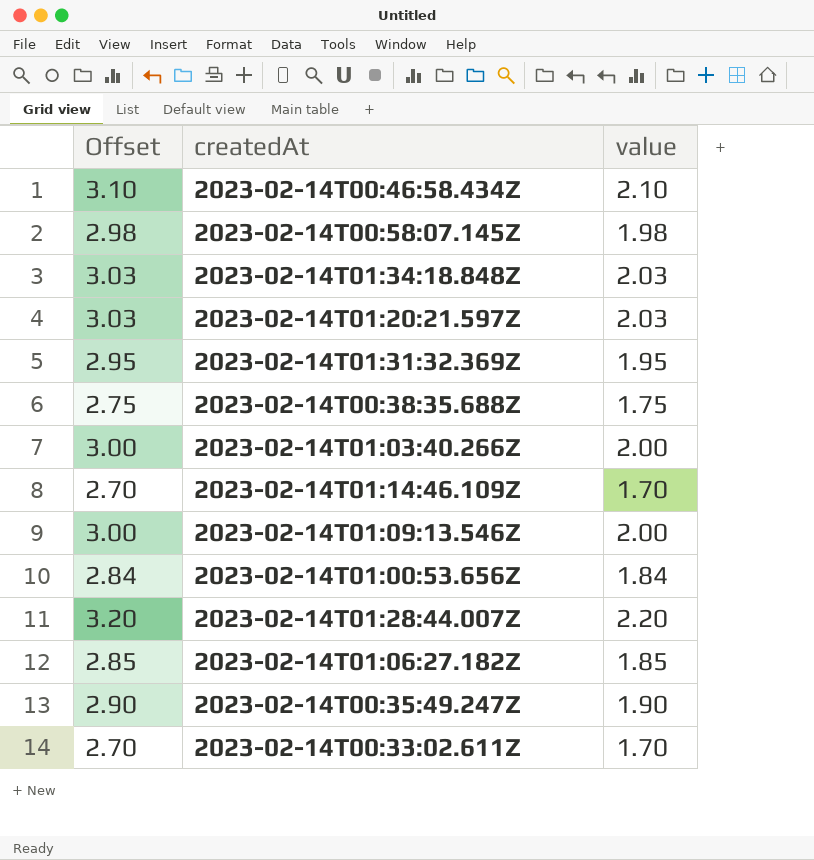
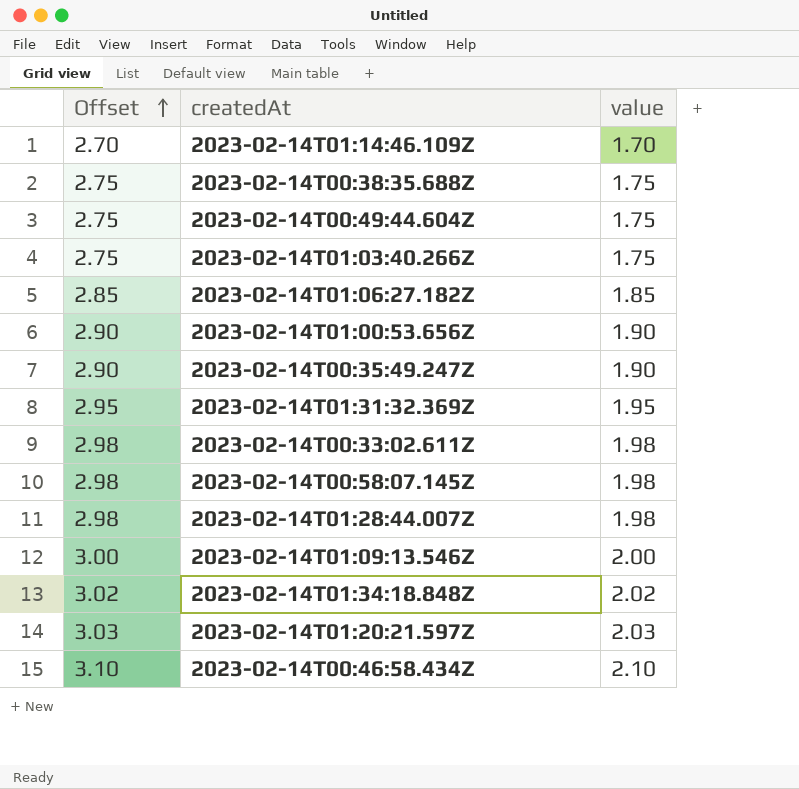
row order: none -> Offset ascending
row 2023-02-14T00:49:44.604Z: none -> 2.75 | 1.75
2023-02-14T01:03:40.266Z | Offset: 3.00 -> 2.75
2023-02-14T01:03:40.266Z | value: 2.00 -> 1.75
2023-02-14T01:00:53.656Z | Offset: 2.84 -> 2.90
2023-02-14T01:00:53.656Z | value: 1.84 -> 1.90
2023-02-14T00:33:02.611Z | Offset: 2.70 -> 2.98
2023-02-14T00:33:02.611Z | value: 1.70 -> 1.98
2023-02-14T01:28:44.007Z | Offset: 3.20 -> 2.98
2023-02-14T01:28:44.007Z | value: 2.20 -> 1.98
2023-02-14T01:34:18.848Z | Offset: 3.03 -> 3.02
2023-02-14T01:34:18.848Z | value: 2.03 -> 2.02

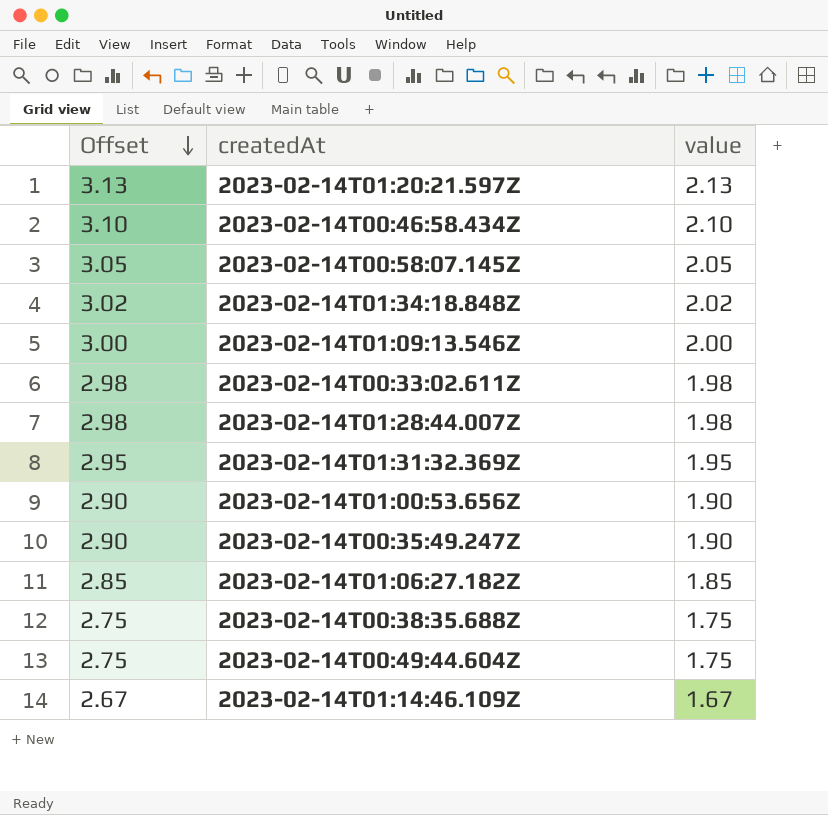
row order: Offset ascending -> Offset descending
row 2023-02-14T01:03:40.266Z: 2.75 | 1.75 -> none
2023-02-14T01:20:21.597Z | Offset: 3.03 -> 3.13
2023-02-14T01:20:21.597Z | value: 2.03 -> 2.13
2023-02-14T00:58:07.145Z | Offset: 2.98 -> 3.05
2023-02-14T00:58:07.145Z | value: 1.98 -> 2.05
2023-02-14T01:14:46.109Z | Offset: 2.70 -> 2.67
2023-02-14T01:14:46.109Z | value: 1.70 -> 1.67

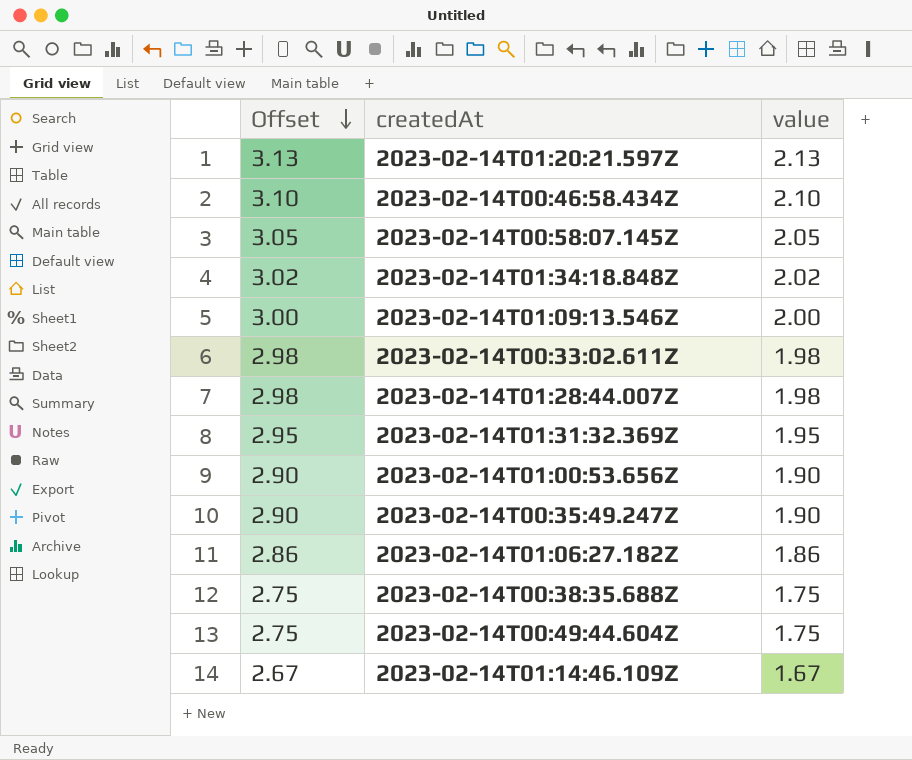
2023-02-14T01:06:27.182Z | Offset: 2.85 -> 2.86
2023-02-14T01:06:27.182Z | value: 1.85 -> 1.86

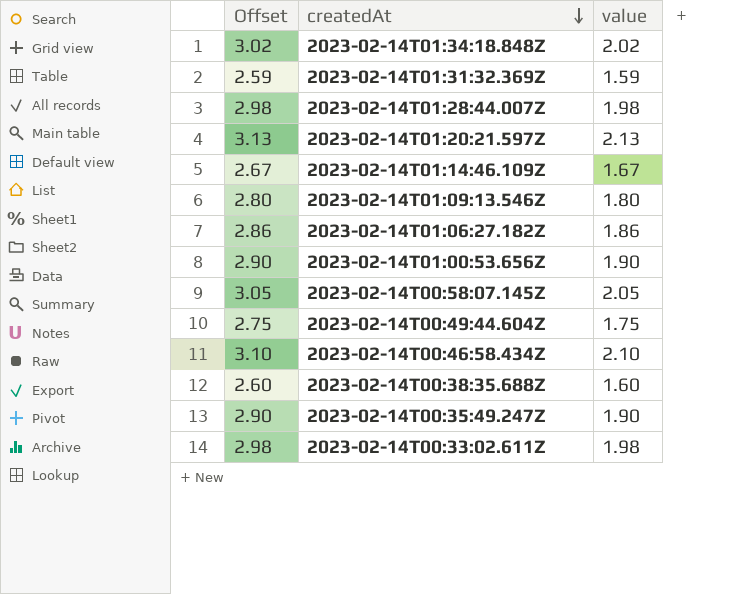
row order: Offset descending -> createdAt descending
2023-02-14T01:31:32.369Z | Offset: 2.95 -> 2.59
2023-02-14T01:31:32.369Z | value: 1.95 -> 1.59
2023-02-14T01:09:13.546Z | Offset: 3.00 -> 2.80
2023-02-14T01:09:13.546Z | value: 2.00 -> 1.80
2023-02-14T00:38:35.688Z | Offset: 2.75 -> 2.60
2023-02-14T00:38:35.688Z | value: 1.75 -> 1.60

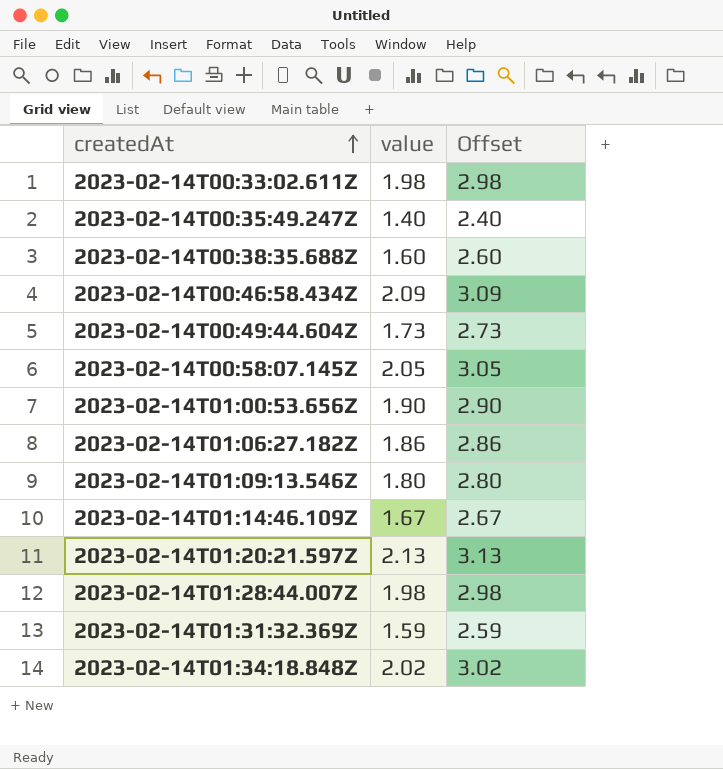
row order: createdAt descending -> createdAt ascending
column Offset | position: 1 -> 3
2023-02-14T00:35:49.247Z | value: 1.90 -> 1.40
2023-02-14T00:35:49.247Z | Offset: 2.90 -> 2.40
2023-02-14T00:46:58.434Z | value: 2.10 -> 2.09
2023-02-14T00:46:58.434Z | Offset: 3.10 -> 3.09
2023-02-14T00:49:44.604Z | value: 1.75 -> 1.73
2023-02-14T00:49:44.604Z | Offset: 2.75 -> 2.73

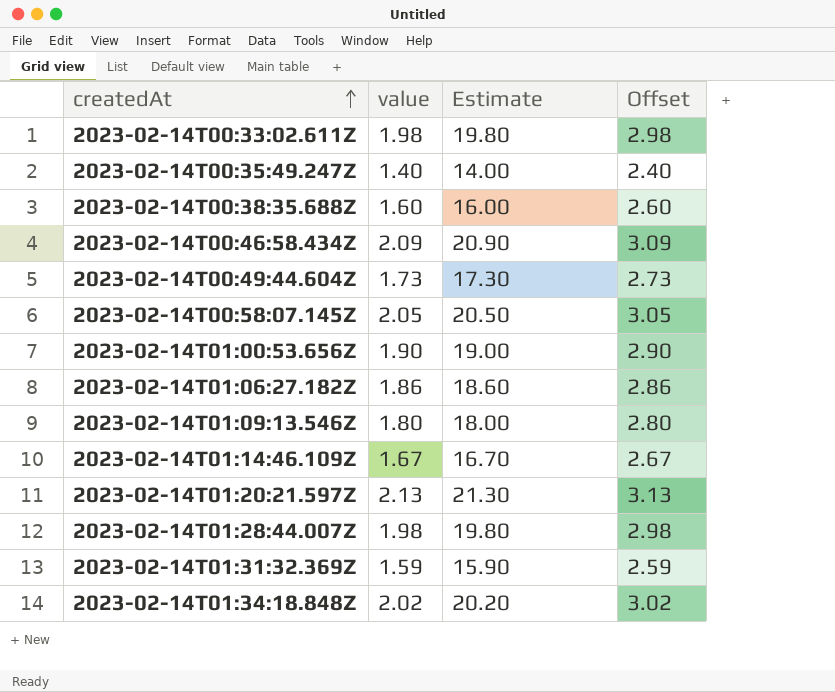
column Estimate | formula: none -> [value] * 10

